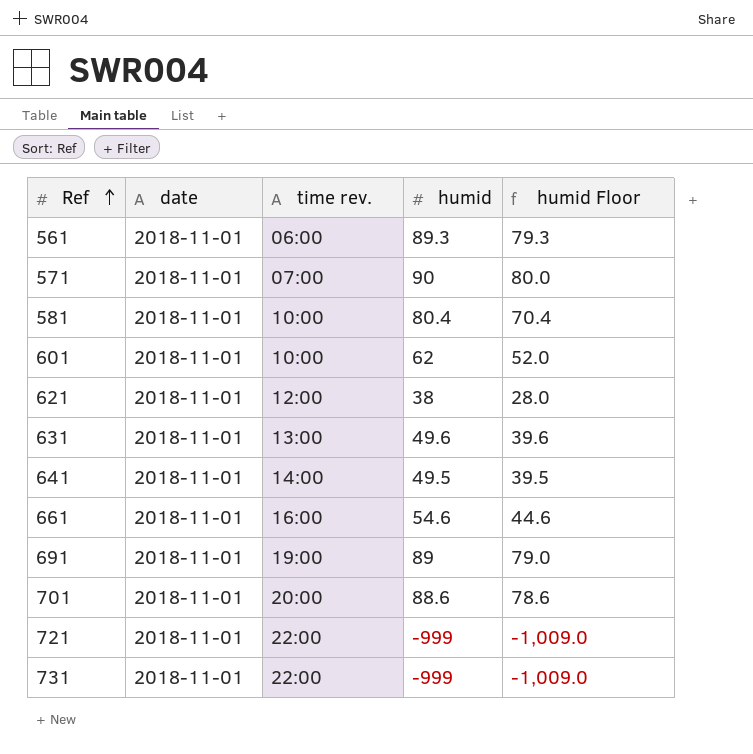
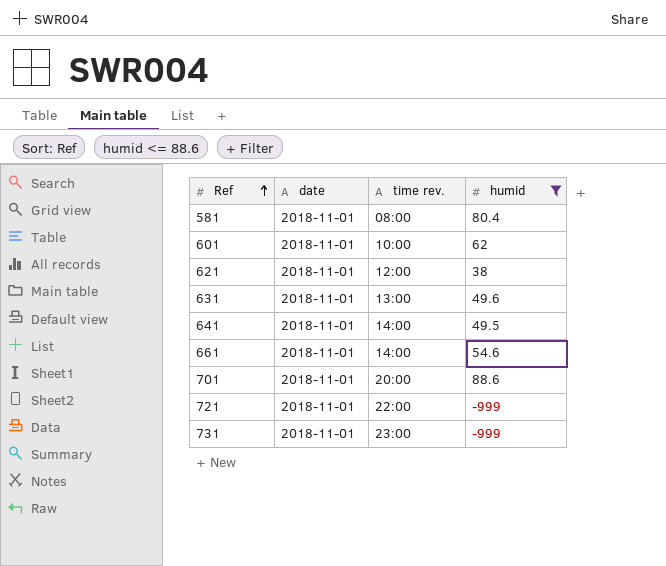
filter: none -> humid <= 88.6
column humid Floor | formula: [humid] - 10 -> none
581 | time rev.: 10:00 -> 08:00
661 | time rev.: 16:00 -> 14:00
731 | time rev.: 22:00 -> 23:00

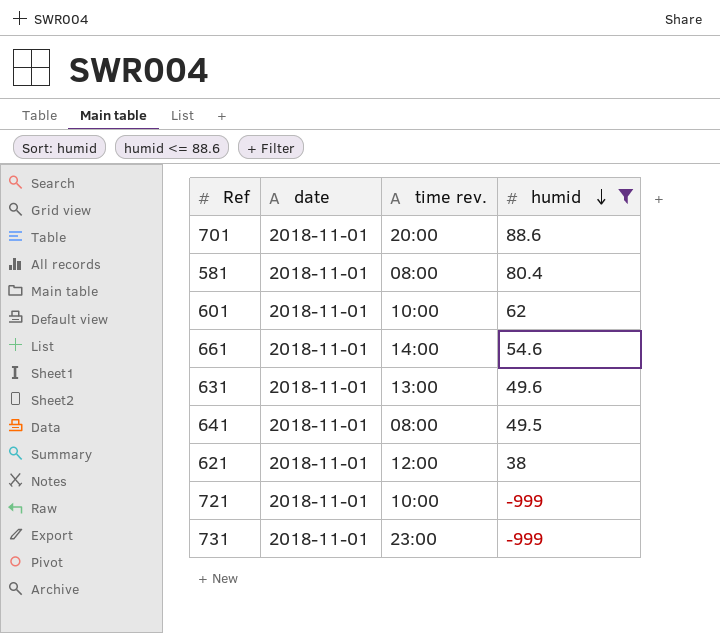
row order: Ref ascending -> humid descending
641 | time rev.: 14:00 -> 08:00
721 | time rev.: 22:00 -> 10:00

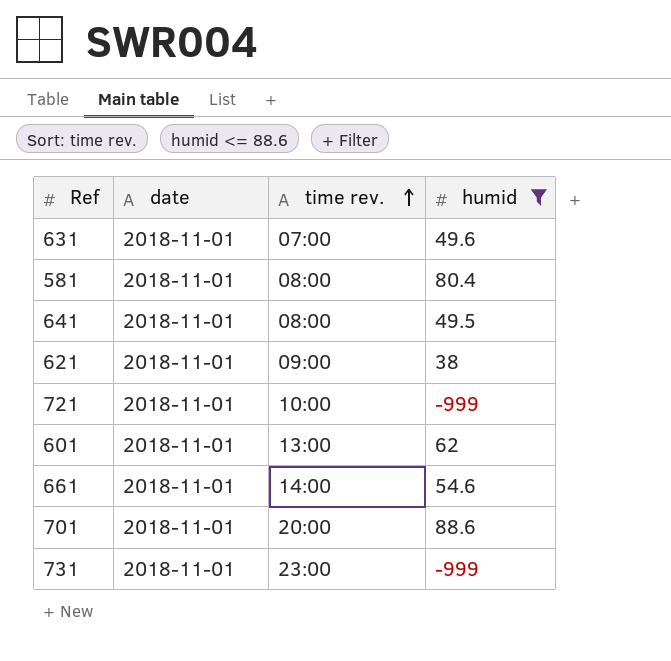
row order: humid descending -> time rev. ascending
631 | time rev.: 13:00 -> 07:00
621 | time rev.: 12:00 -> 09:00
601 | time rev.: 10:00 -> 13:00

